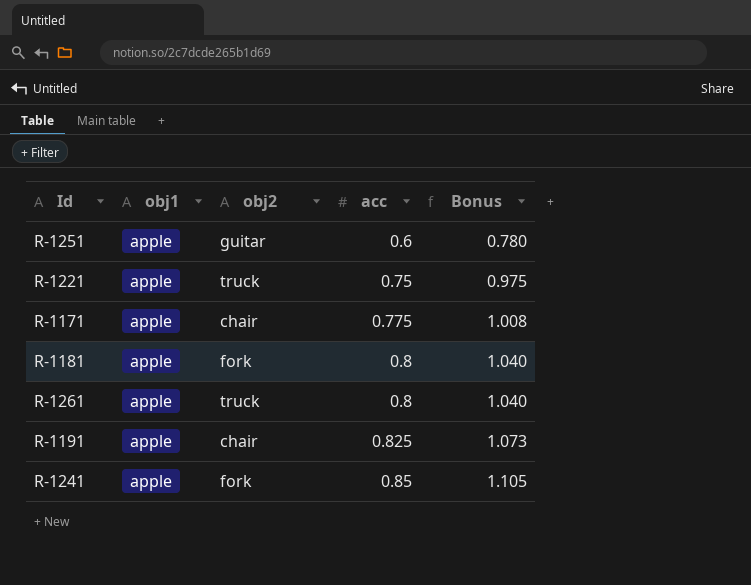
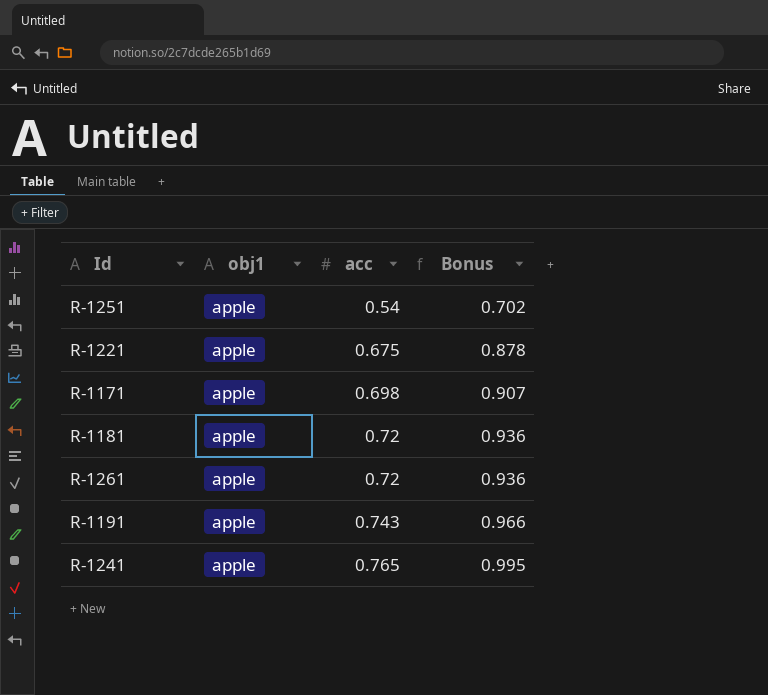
column obj2 | position: 3 -> none
R-1251 | acc: 0.6 -> 0.54
R-1251 | Bonus: 0.780 -> 0.702
R-1221 | acc: 0.75 -> 0.675
R-1221 | Bonus: 0.975 -> 0.878
R-1171 | acc: 0.775 -> 0.698
R-1171 | Bonus: 1.008 -> 0.907
R-1181 | acc: 0.8 -> 0.72
R-1181 | Bonus: 1.040 -> 0.936
R-1261 | acc: 0.8 -> 0.72
R-1261 | Bonus: 1.040 -> 0.936
R-1191 | acc: 0.825 -> 0.743
R-1191 | Bonus: 1.073 -> 0.966
R-1241 | acc: 0.85 -> 0.765
R-1241 | Bonus: 1.105 -> 0.995

